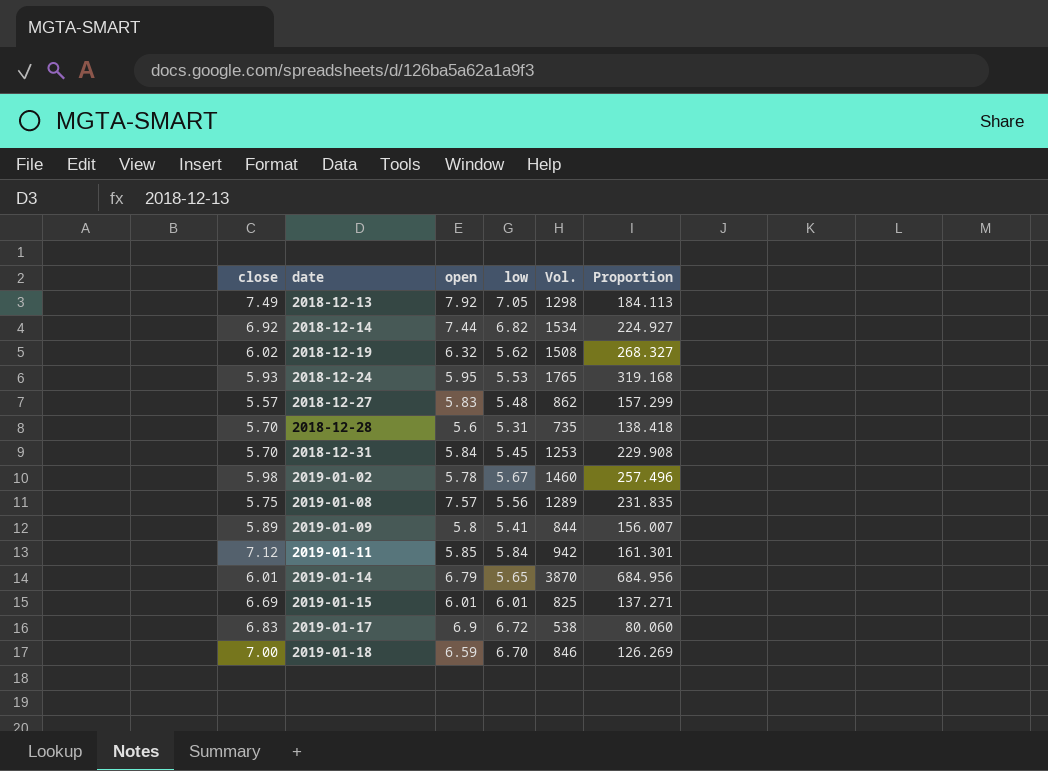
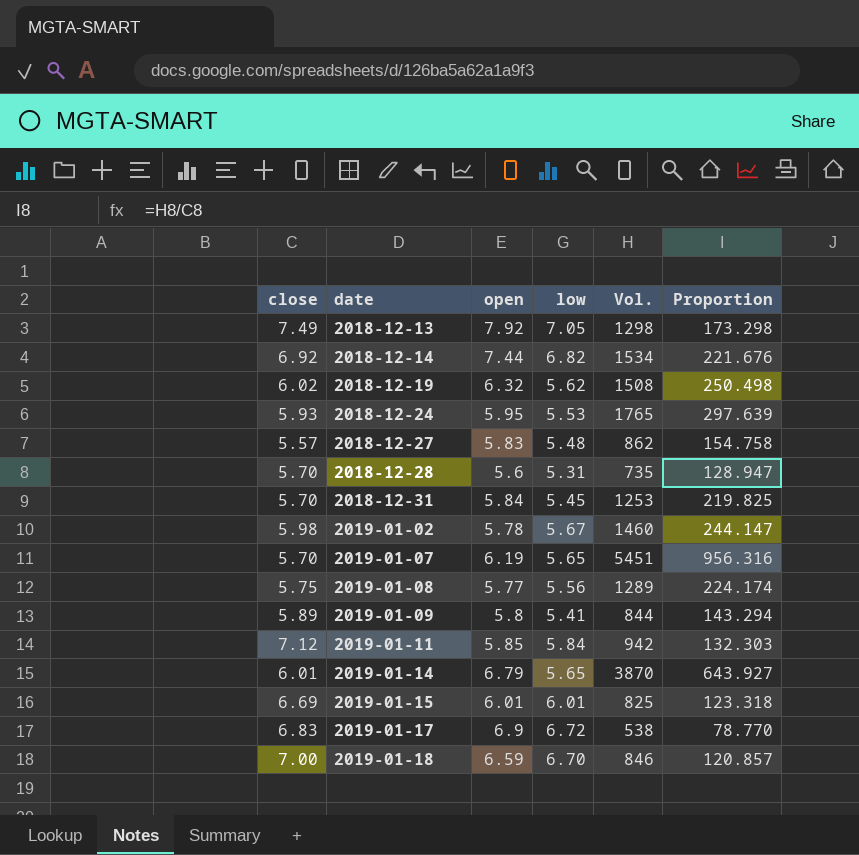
column Proportion | formula: [Vol.] / [low] -> [Vol.] / [close]
row 2019-01-07: none -> 5.70 | 6.19 | 5.65 | 5451 | 956.316
2019-01-08 | open: 7.57 -> 5.77

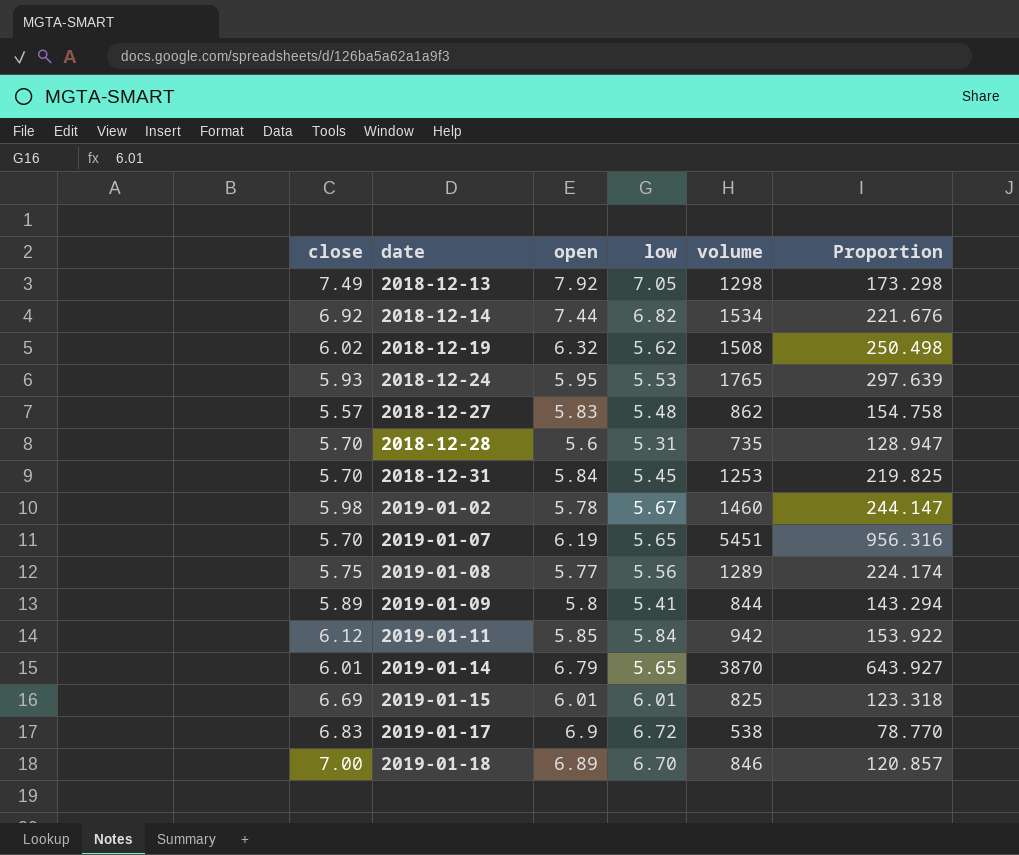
column name: Vol. -> volume
2019-01-11 | close: 7.12 -> 6.12
2019-01-11 | Proportion: 132.303 -> 153.922
2019-01-18 | open: 6.59 -> 6.89

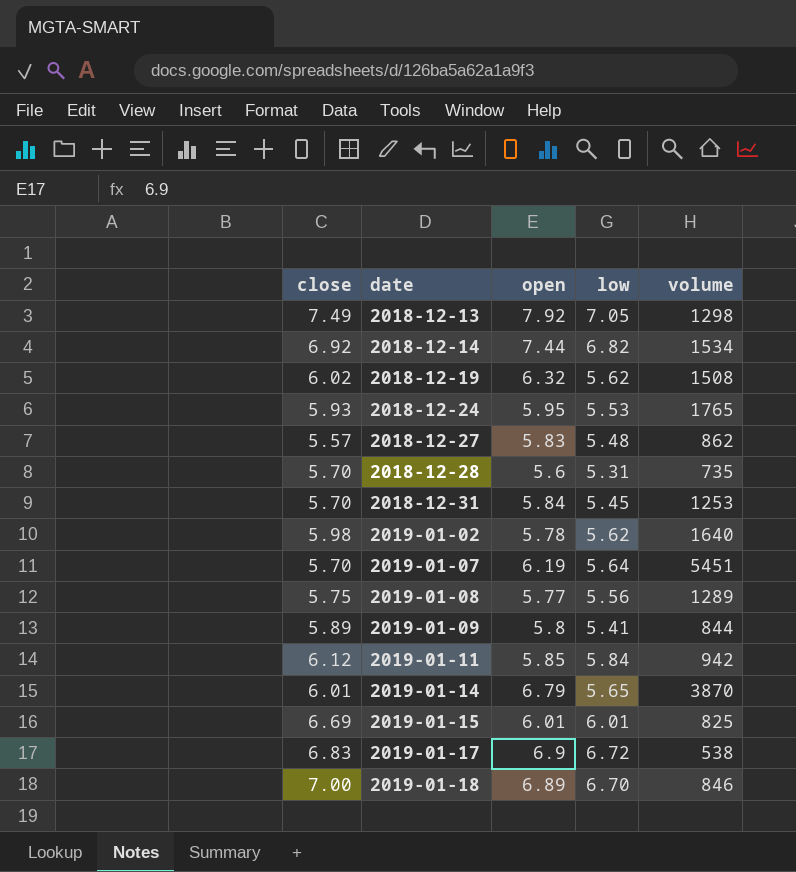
column Proportion | formula: [volume] / [close] -> none
2019-01-02 | low: 5.67 -> 5.62
2019-01-02 | volume: 1460 -> 1640
2019-01-07 | low: 5.65 -> 5.64

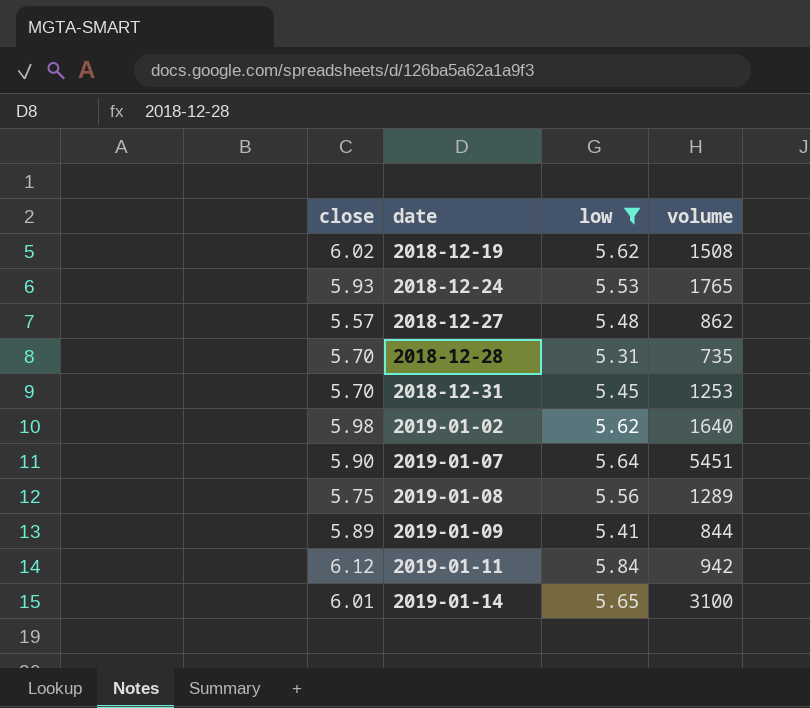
filter: none -> low <= 5.84
column open | position: 3 -> none
2019-01-07 | close: 5.70 -> 5.90
2019-01-14 | volume: 3870 -> 3100

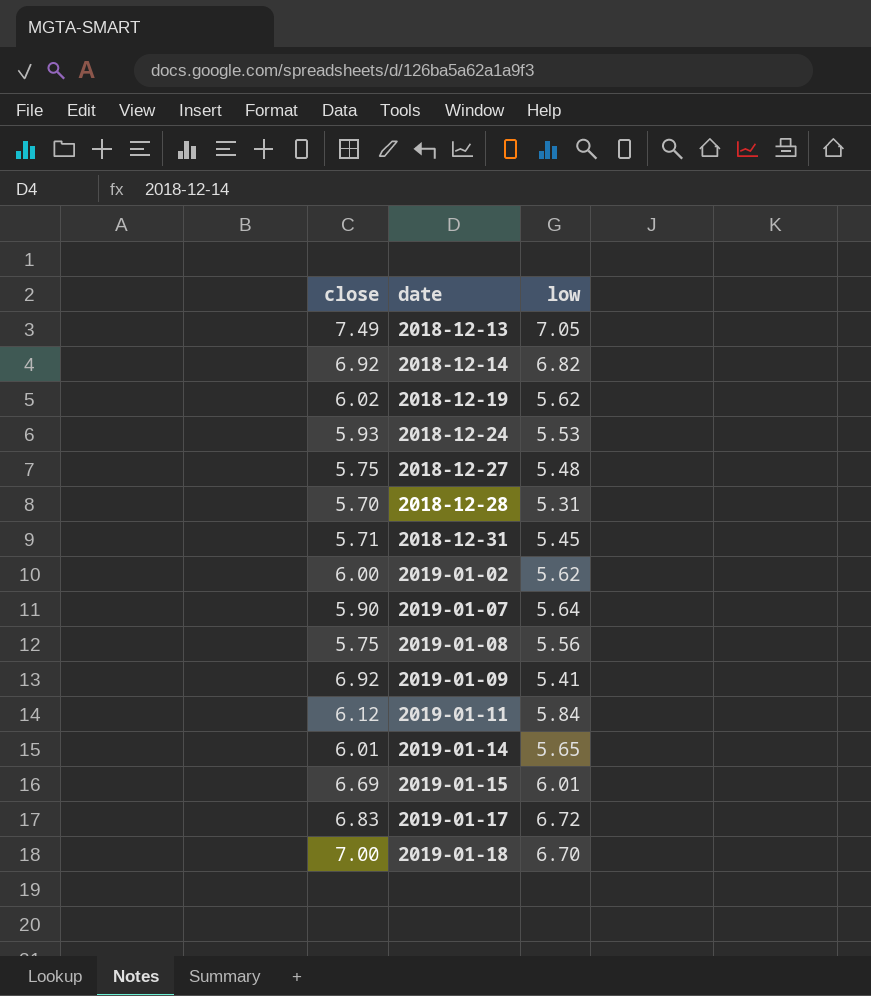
filter: low <= 5.84 -> none
column volume | position: 4 -> none
2018-12-27 | close: 5.57 -> 5.75
2018-12-31 | close: 5.70 -> 5.71
2019-01-02 | close: 5.98 -> 6.00
2019-01-09 | close: 5.89 -> 6.92

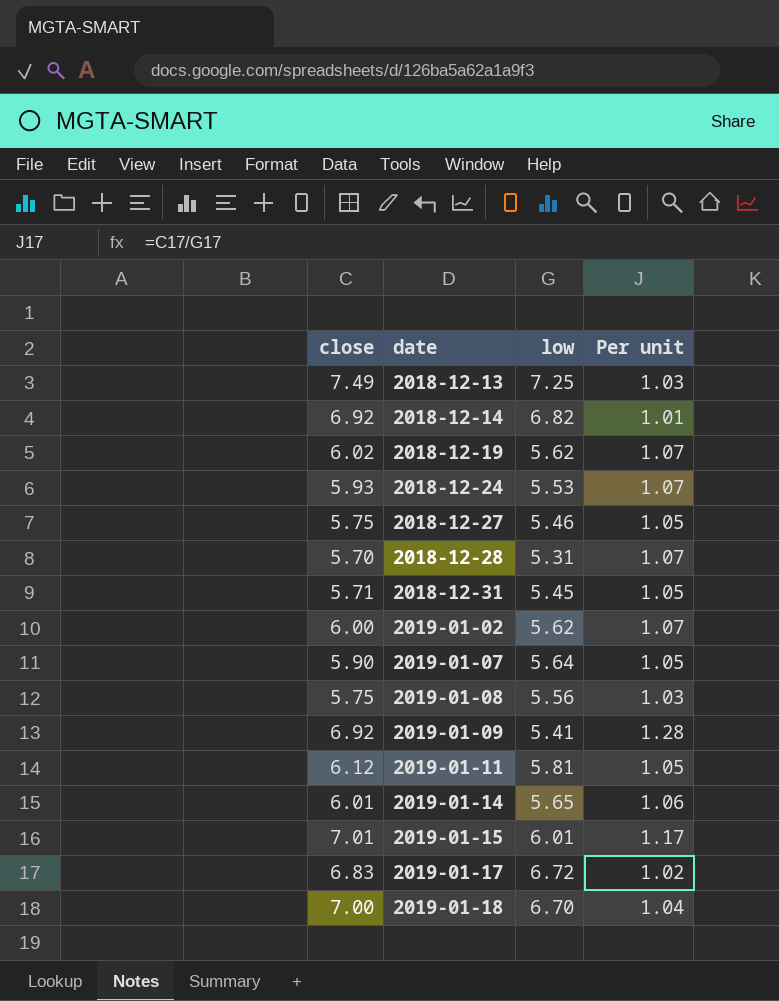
column Per unit | formula: none -> [close] / [low]
2018-12-13 | low: 7.05 -> 7.25
2018-12-27 | low: 5.48 -> 5.46
2019-01-11 | low: 5.84 -> 5.81
2019-01-15 | close: 6.69 -> 7.01

